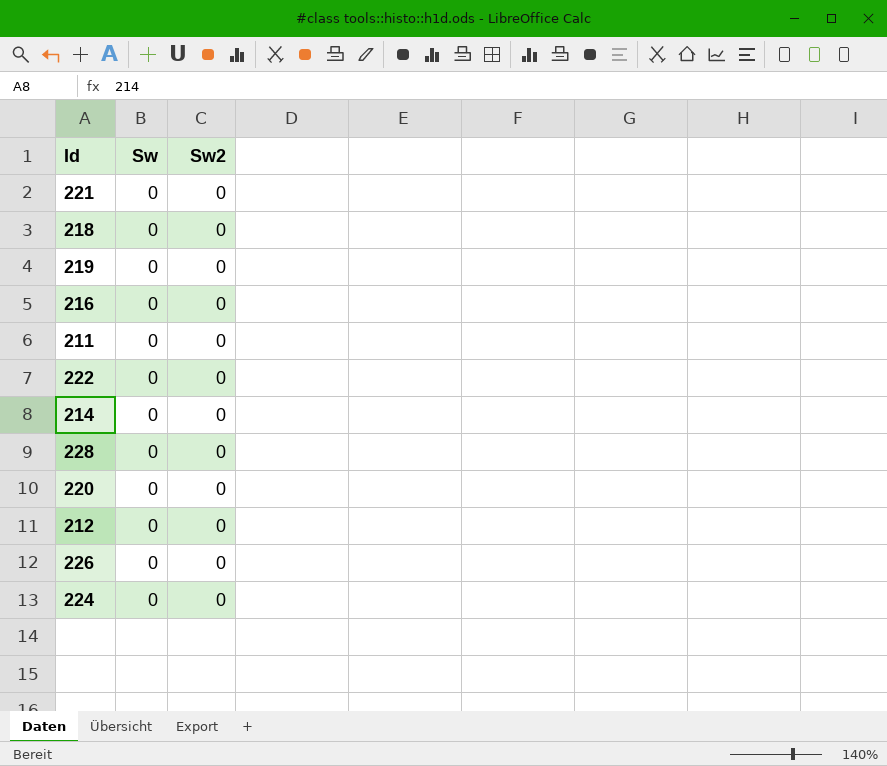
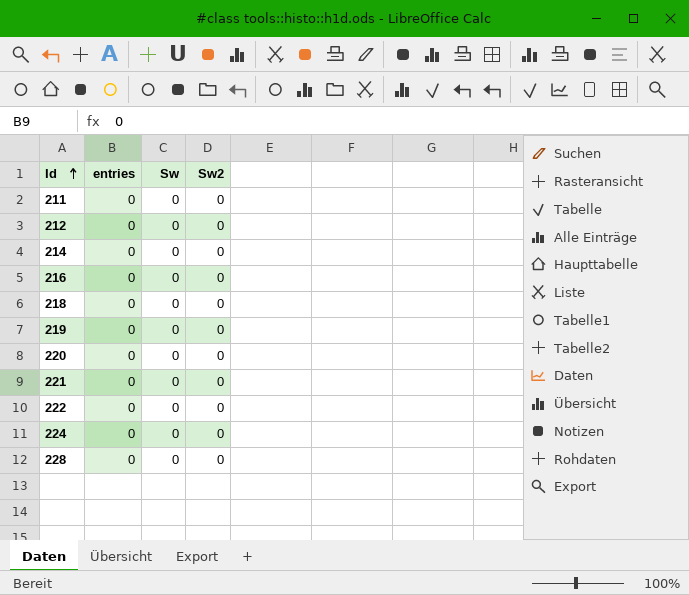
row order: none -> Id ascending
column entries | position: none -> 2
row 226: 0 | 0 -> none

